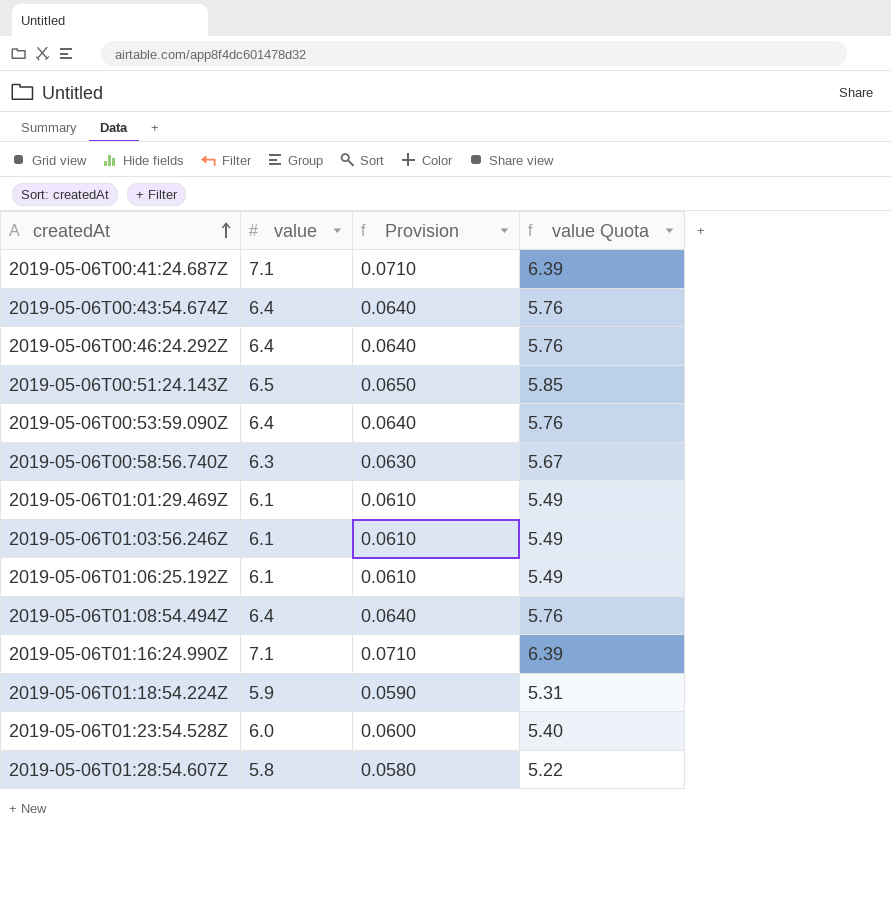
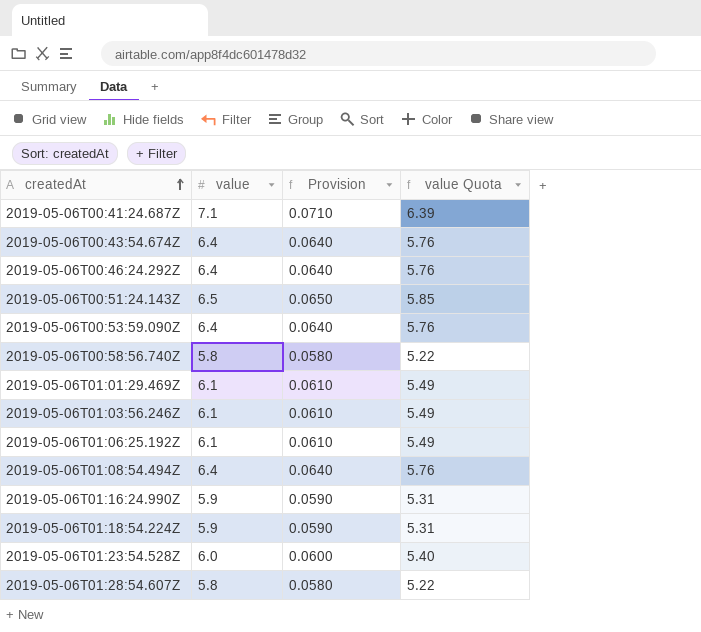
2019-05-06T00:58:56.740Z | value: 6.3 -> 5.8
2019-05-06T00:58:56.740Z | Provision: 0.0630 -> 0.0580
2019-05-06T00:58:56.740Z | value Quota: 5.67 -> 5.22
2019-05-06T01:16:24.990Z | value: 7.1 -> 5.9
2019-05-06T01:16:24.990Z | Provision: 0.0710 -> 0.0590
2019-05-06T01:16:24.990Z | value Quota: 6.39 -> 5.31

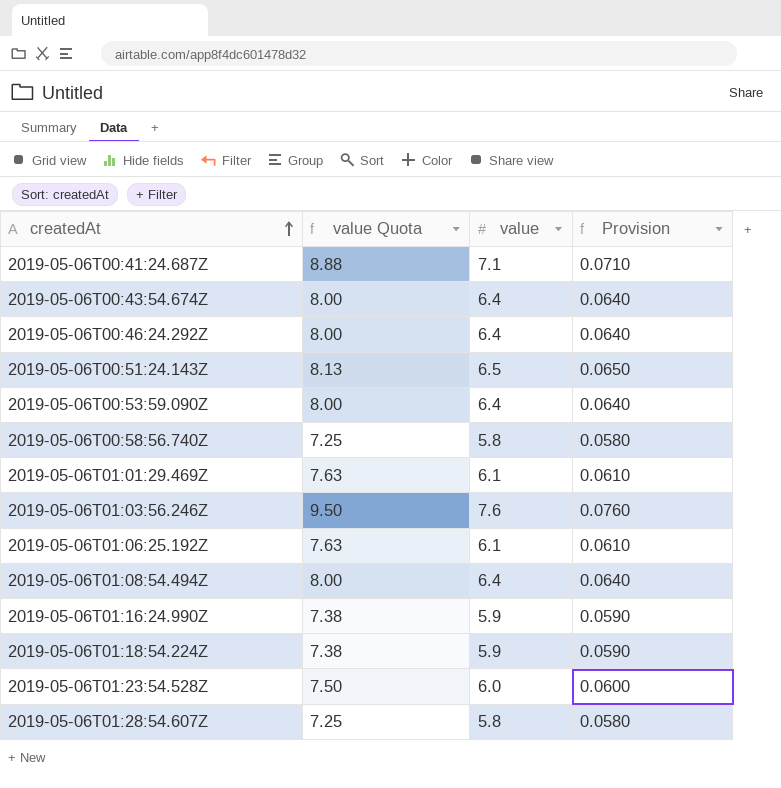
column value Quota | formula: [value] * 0.9 -> [value] * 1.25
column value Quota | position: 4 -> 2
2019-05-06T01:03:56.246Z | value: 6.1 -> 7.6
2019-05-06T01:03:56.246Z | Provision: 0.0610 -> 0.0760

